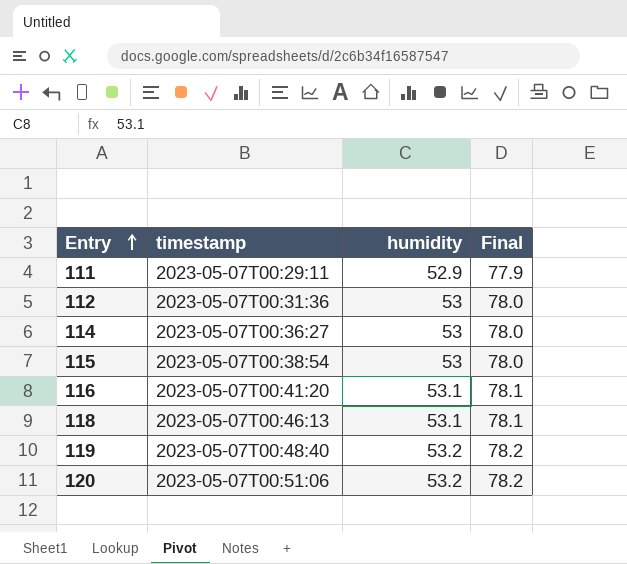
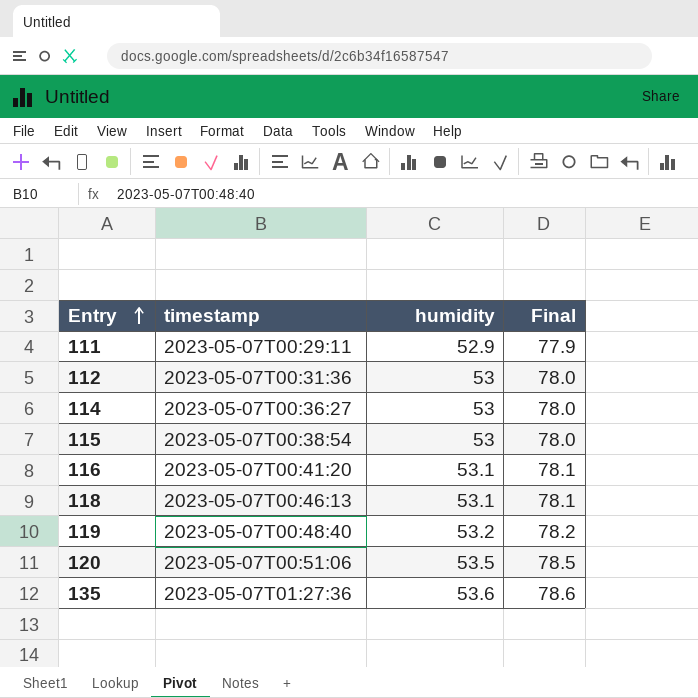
120 | humidity: 53.2 -> 53.5
120 | Final: 78.2 -> 78.5
row 135: none -> 2023-05-07T01:27:36 | 53.6 | 78.6

